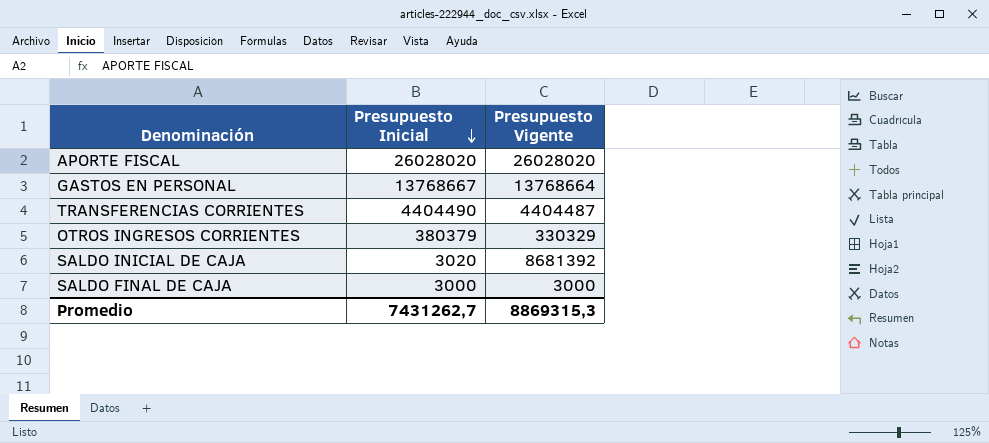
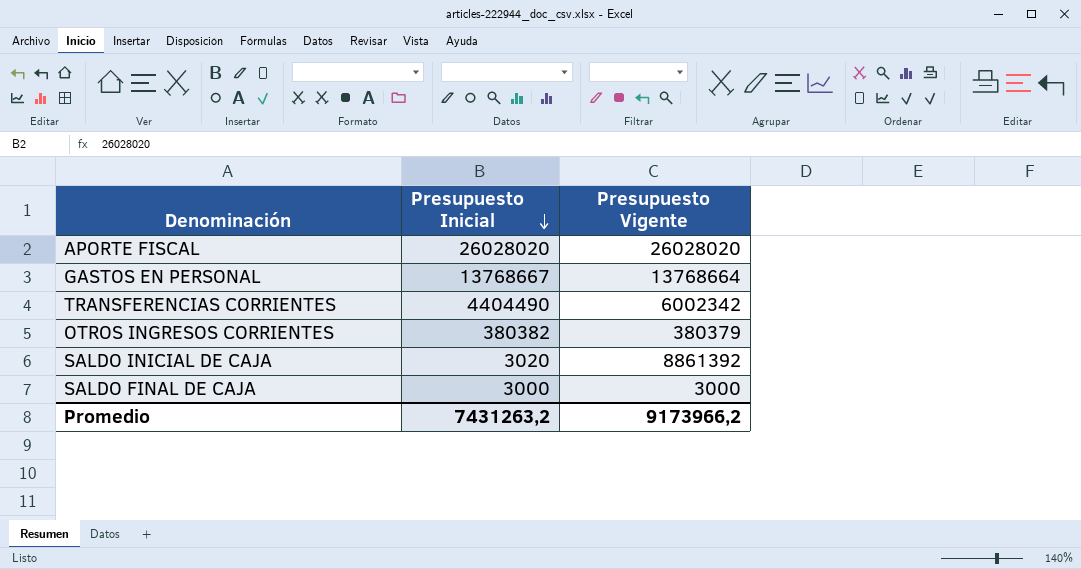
TRANSFERENCIAS CORRIENTES | Presupuesto Vigente: 4404487 -> 6002342
OTROS INGRESOS CORRIENTES | Presupuesto Inicial: 380379 -> 380382
OTROS INGRESOS CORRIENTES | Presupuesto Vigente: 330329 -> 380379
SALDO INICIAL DE CAJA | Presupuesto Vigente: 8681392 -> 8861392
Promedio | Presupuesto Inicial: 7431262,7 -> 7431263,2
Promedio | Presupuesto Vigente: 8869315,3 -> 9173966,2

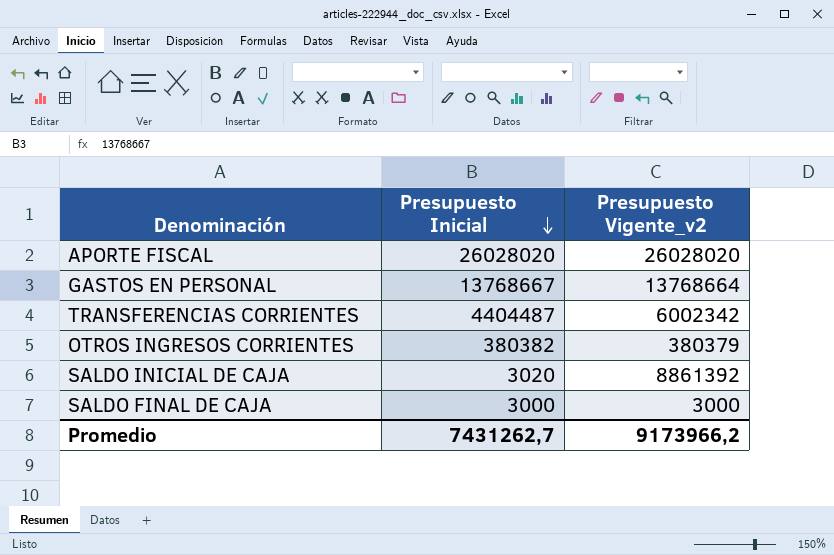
column name: Presupuesto Vigente -> Presupuesto Vigente_v2
TRANSFERENCIAS CORRIENTES | Presupuesto Inicial: 4404490 -> 4404487
Promedio | Presupuesto Inicial: 7431263,2 -> 7431262,7

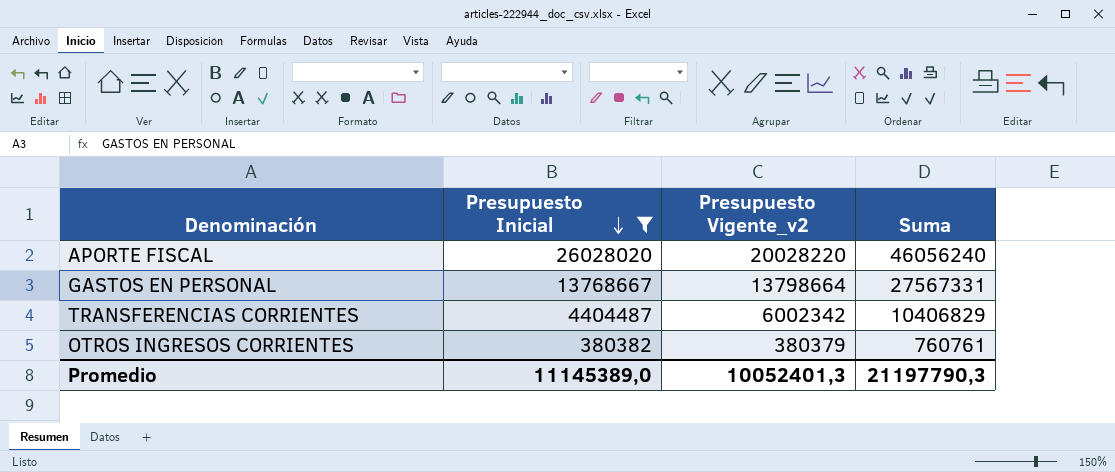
filter: none -> Presupuesto Inicial >= 380382
column Suma | formula: none -> [Presupuesto Inicial] + [Presupuesto Vigente_v2]
APORTE FISCAL | Presupuesto Vigente_v2: 26028020 -> 20028220
GASTOS EN PERSONAL | Presupuesto Vigente_v2: 13768664 -> 13798664
Promedio | Presupuesto Inicial: 7431262,7 -> 11145389,0
Promedio | Presupuesto Vigente_v2: 9173966,2 -> 10052401,3

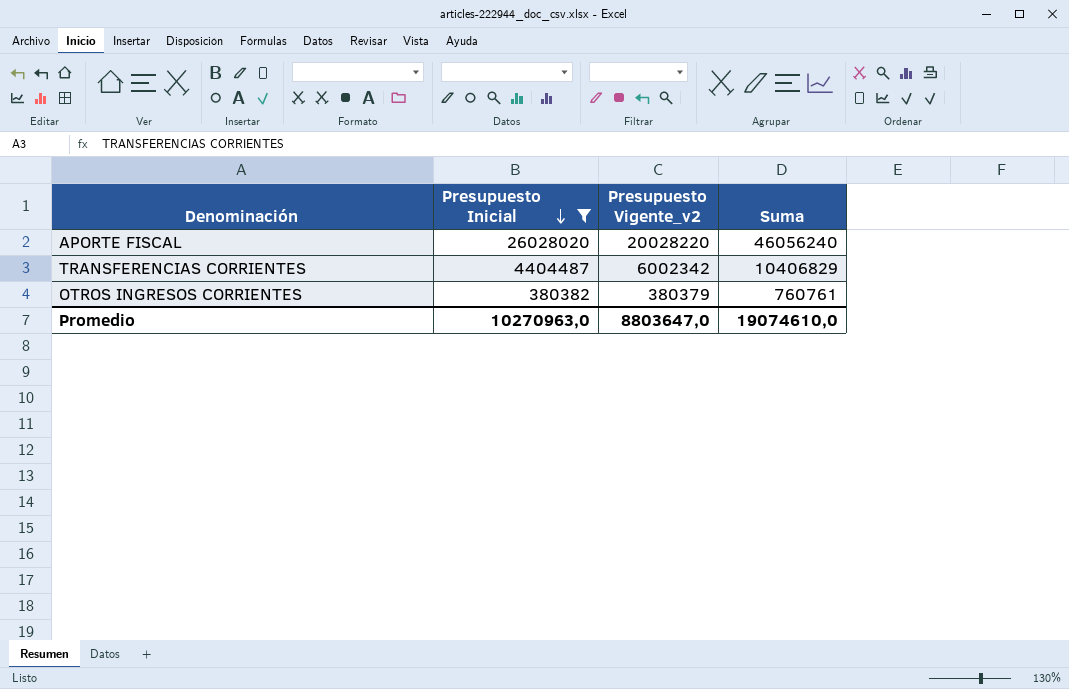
row GASTOS EN PERSONAL: 13768667 | 13798664 | 27567331 -> none
Promedio | Presupuesto Inicial: 11145389,0 -> 10270963,0
Promedio | Presupuesto Vigente_v2: 10052401,3 -> 8803647,0
Promedio | Suma: 21197790,3 -> 19074610,0

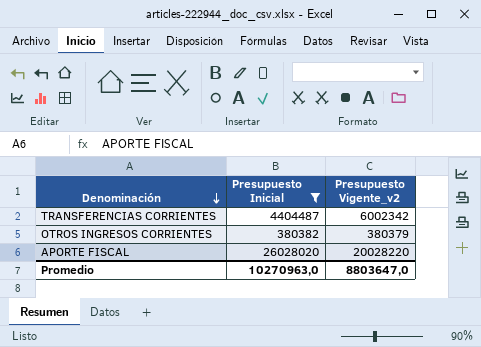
row order: Presupuesto Inicial descending -> Denominación descending
column Suma | formula: [Presupuesto Inicial] + [Presupuesto Vigente_v2] -> none

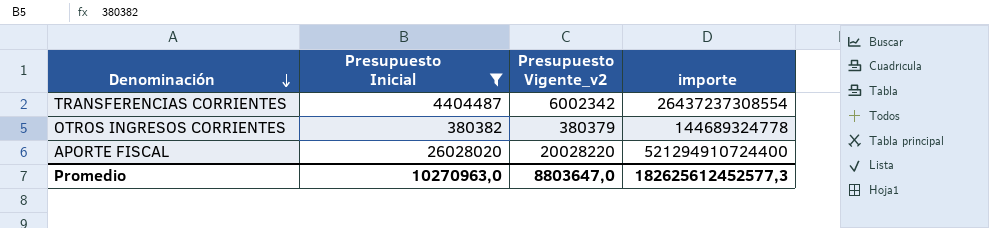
column importe | formula: none -> [Presupuesto Inicial] * [Presupuesto Vigente_v2]

